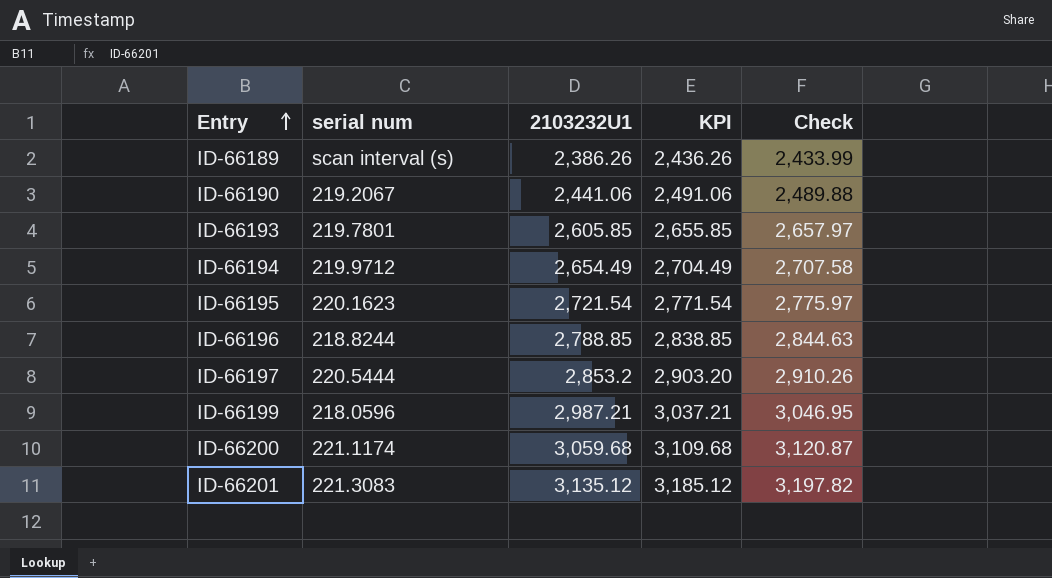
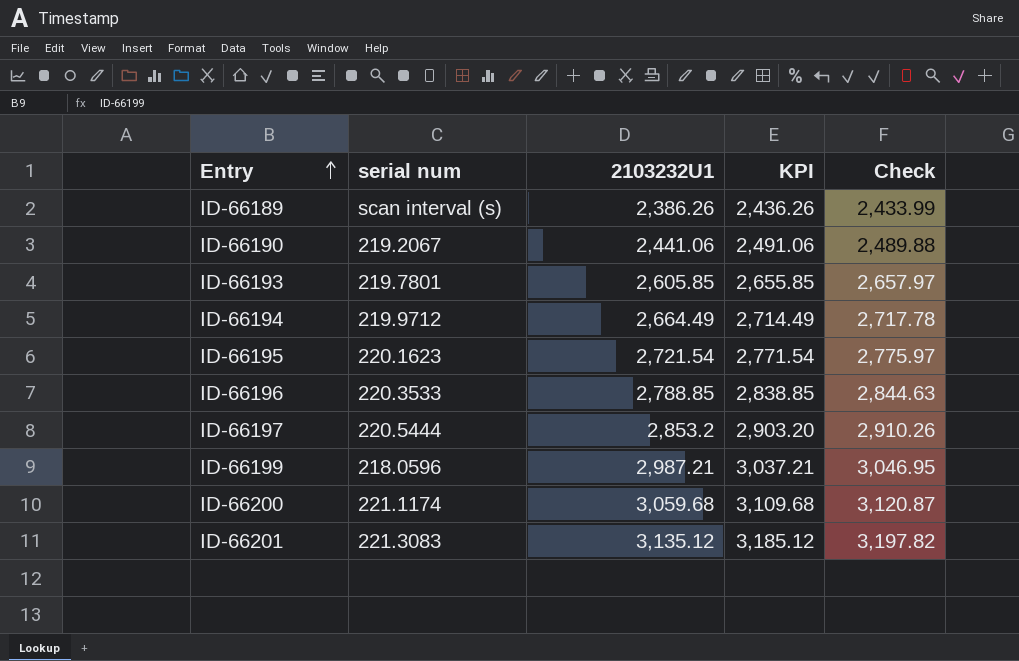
ID-66194 | 2103232U1: 2,654.49 -> 2,664.49
ID-66194 | KPI: 2,704.49 -> 2,714.49
ID-66194 | Check: 2,707.58 -> 2,717.78
ID-66196 | serial num: 218.8244 -> 220.3533

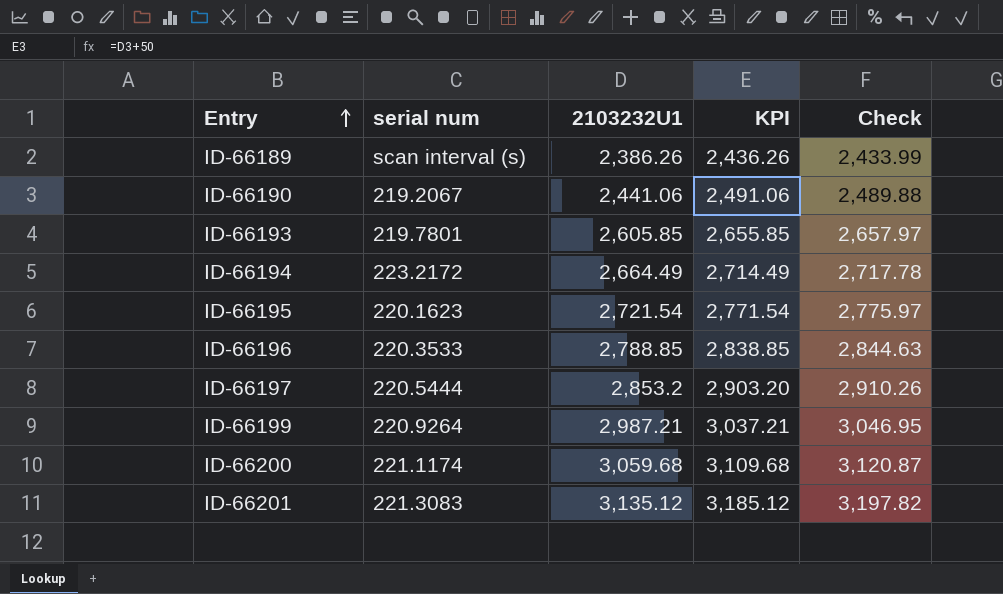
ID-66194 | serial num: 219.9712 -> 223.2172
ID-66199 | serial num: 218.0596 -> 220.9264

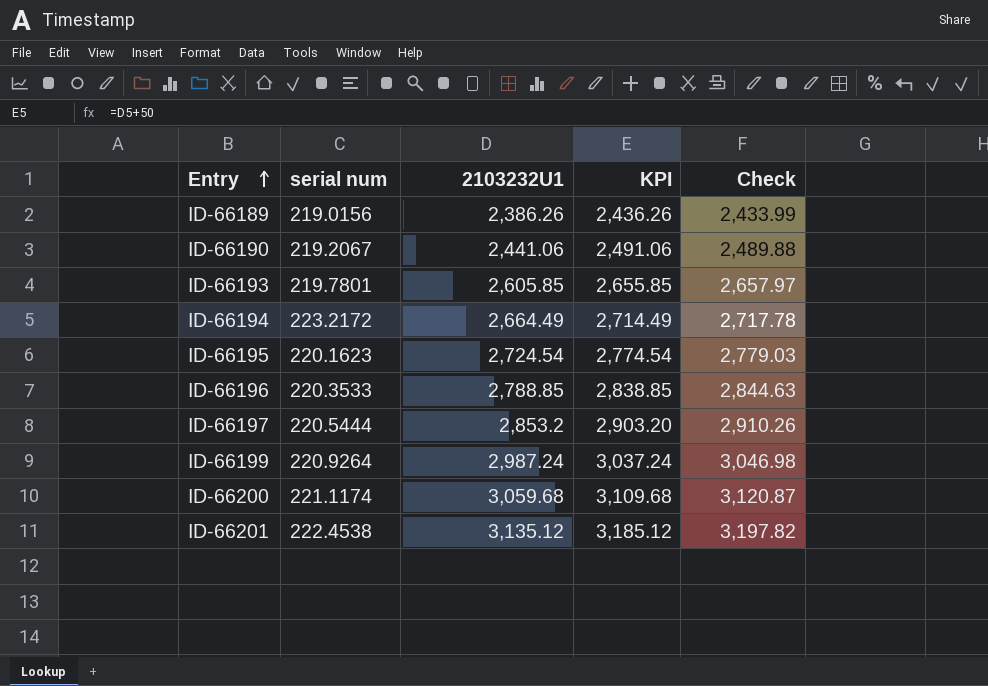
ID-66189 | serial num: scan interval (s) -> 219.0156
ID-66195 | 2103232U1: 2,721.54 -> 2,724.54
ID-66195 | KPI: 2,771.54 -> 2,774.54
ID-66195 | Check: 2,775.97 -> 2,779.03
ID-66199 | 2103232U1: 2,987.21 -> 2,987.24
ID-66199 | KPI: 3,037.21 -> 3,037.24
ID-66199 | Check: 3,046.95 -> 3,046.98
ID-66201 | serial num: 221.3083 -> 222.4538

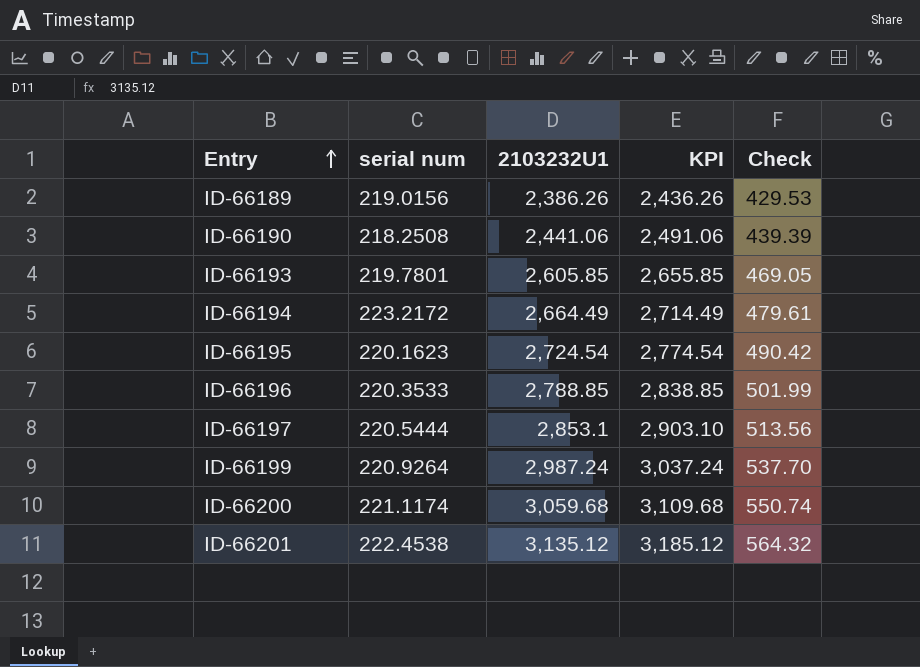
column Check | formula: [2103232U1] * 1.02 -> [2103232U1] * 0.18
ID-66190 | serial num: 219.2067 -> 218.2508
ID-66197 | 2103232U1: 2,853.2 -> 2,853.1
ID-66197 | KPI: 2,903.20 -> 2,903.10

